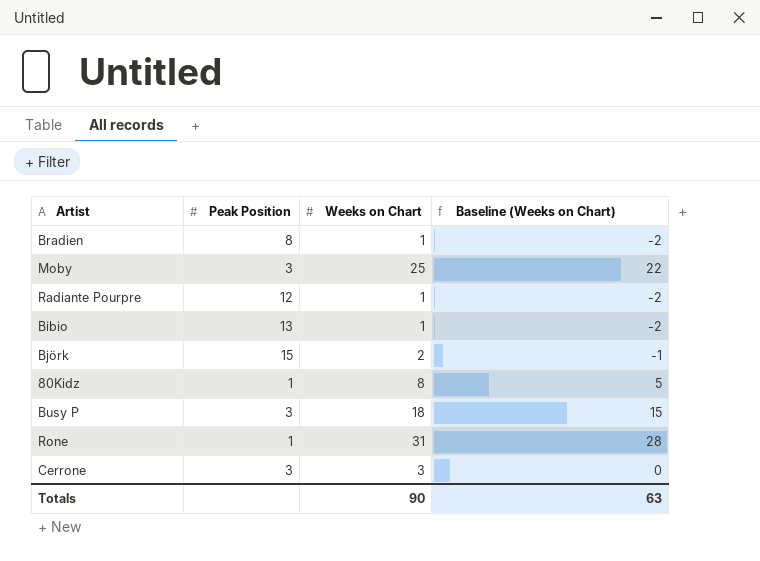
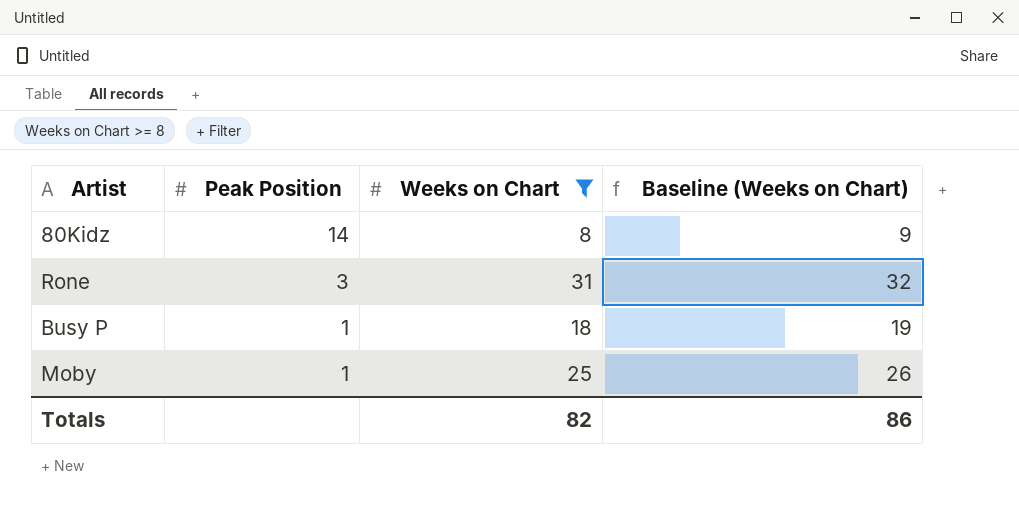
filter: none -> Weeks on Chart >= 8
row order: none -> Peak Position descending
column Baseline (Weeks on Chart) | formula: [Weeks on Chart] - 3 -> [Weeks on Chart] + 1
80Kidz | Peak Position: 1 -> 14
Rone | Peak Position: 1 -> 3
Busy P | Peak Position: 3 -> 1
Moby | Peak Position: 3 -> 1
Totals | Weeks on Chart: 90 -> 82
Totals | Baseline (Weeks on Chart): 63 -> 86

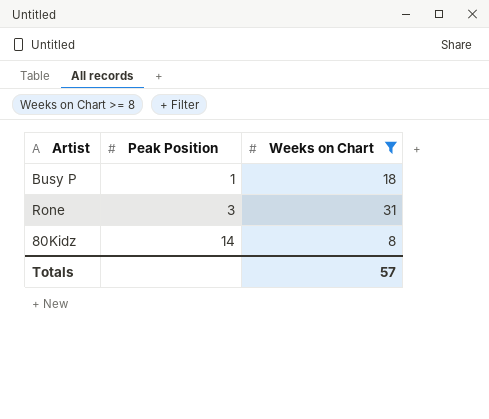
row order: Peak Position descending -> Peak Position ascending
column Baseline (Weeks on Chart) | formula: [Weeks on Chart] + 1 -> none
row Moby: 1 | 25 | 26 -> none
Totals | Weeks on Chart: 82 -> 57

